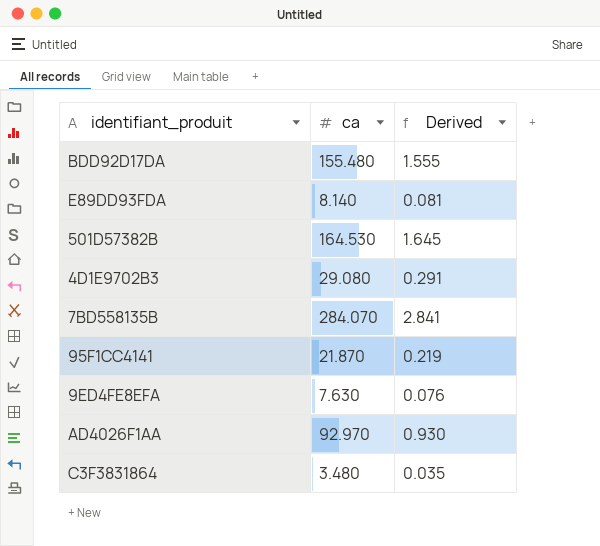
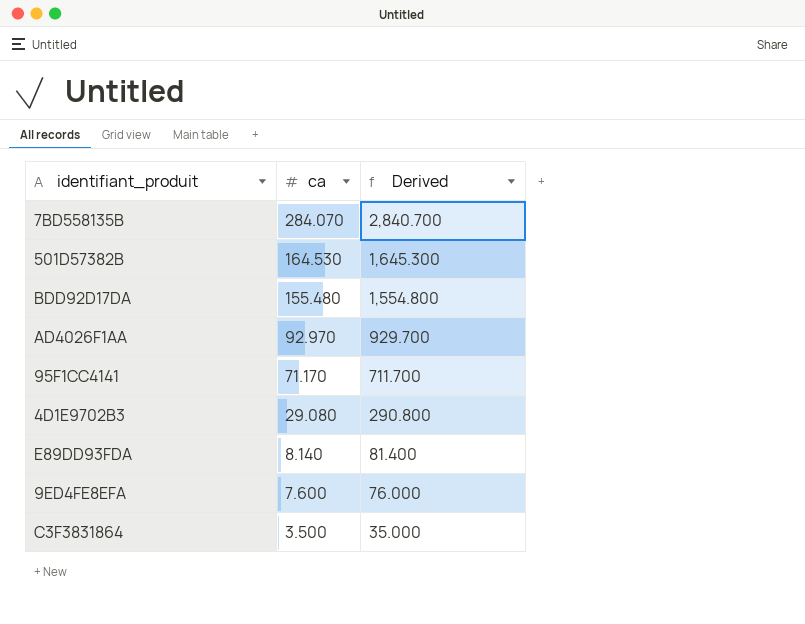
row order: none -> ca descending
column Derived | formula: [ca] * 0.01 -> [ca] * 10
95F1CC4141 | ca: 21.870 -> 71.170
9ED4FE8EFA | ca: 7.630 -> 7.600
C3F3831864 | ca: 3.480 -> 3.500

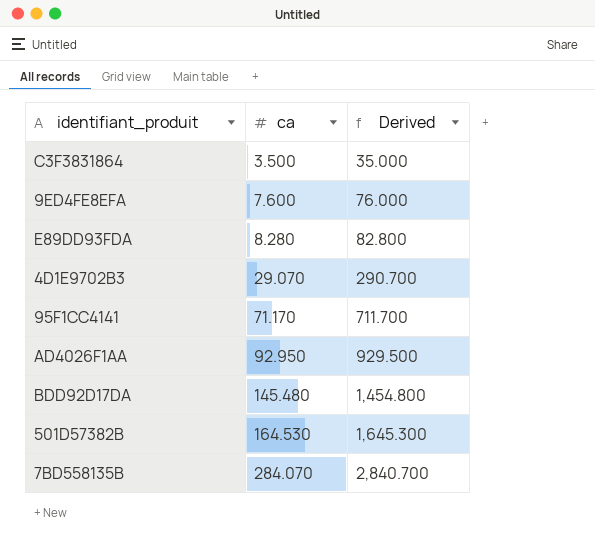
row order: ca descending -> ca ascending
E89DD93FDA | ca: 8.140 -> 8.280
E89DD93FDA | Derived: 81.400 -> 82.800
4D1E9702B3 | ca: 29.080 -> 29.070
4D1E9702B3 | Derived: 290.800 -> 290.700
AD4026F1AA | ca: 92.970 -> 92.950
AD4026F1AA | Derived: 929.700 -> 929.500
BDD92D17DA | ca: 155.480 -> 145.480
BDD92D17DA | Derived: 1,554.800 -> 1,454.800

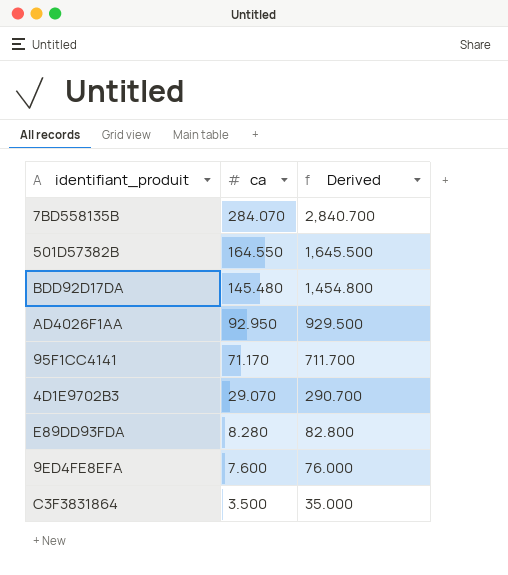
row order: ca ascending -> ca descending
501D57382B | ca: 164.530 -> 164.550
501D57382B | Derived: 1,645.300 -> 1,645.500

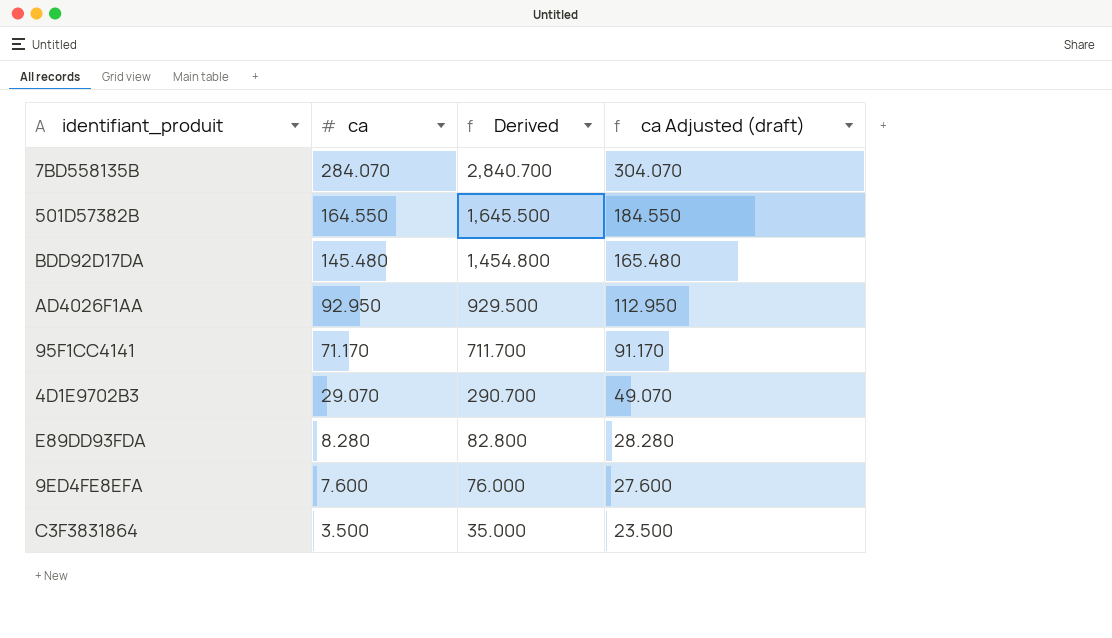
column ca Adjusted (draft) | formula: none -> [ca] + 20

